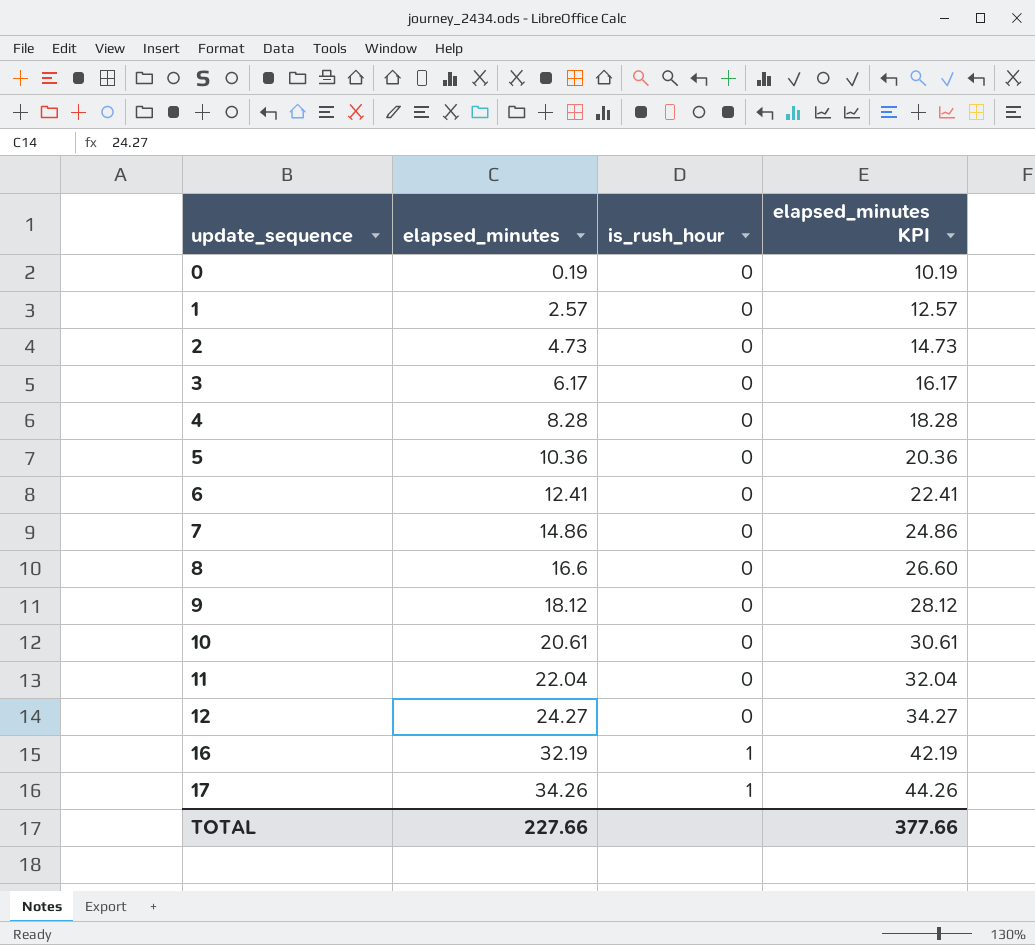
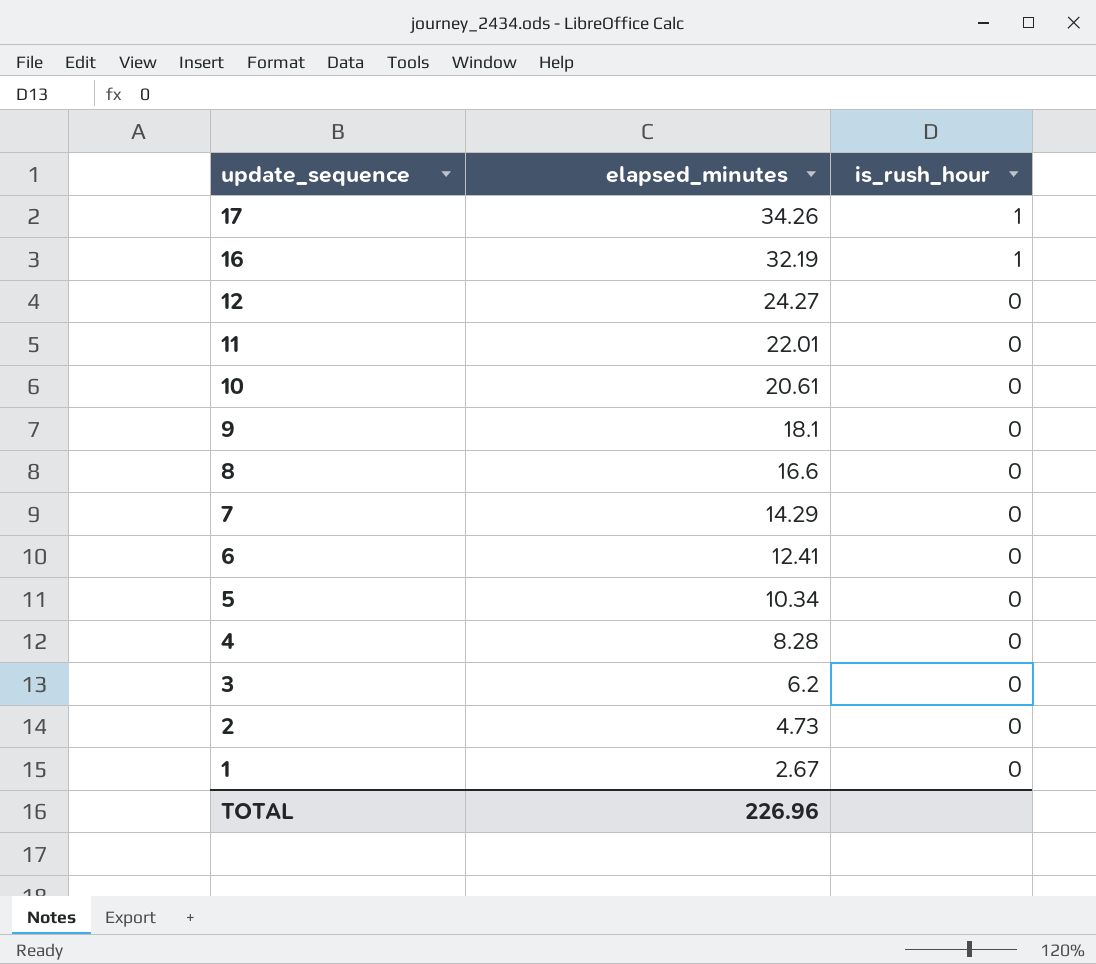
row order: update_sequence ascending -> update_sequence descending
column elapsed_minutes KPI | formula: [elapsed_minutes] + 10 -> none
row 0: 0.19 | 0 | 10.19 -> none
11 | elapsed_minutes: 22.04 -> 22.01
9 | elapsed_minutes: 18.12 -> 18.1
7 | elapsed_minutes: 14.86 -> 14.29
5 | elapsed_minutes: 10.36 -> 10.34
3 | elapsed_minutes: 6.17 -> 6.2
1 | elapsed_minutes: 2.57 -> 2.67
TOTAL | elapsed_minutes: 227.66 -> 226.96

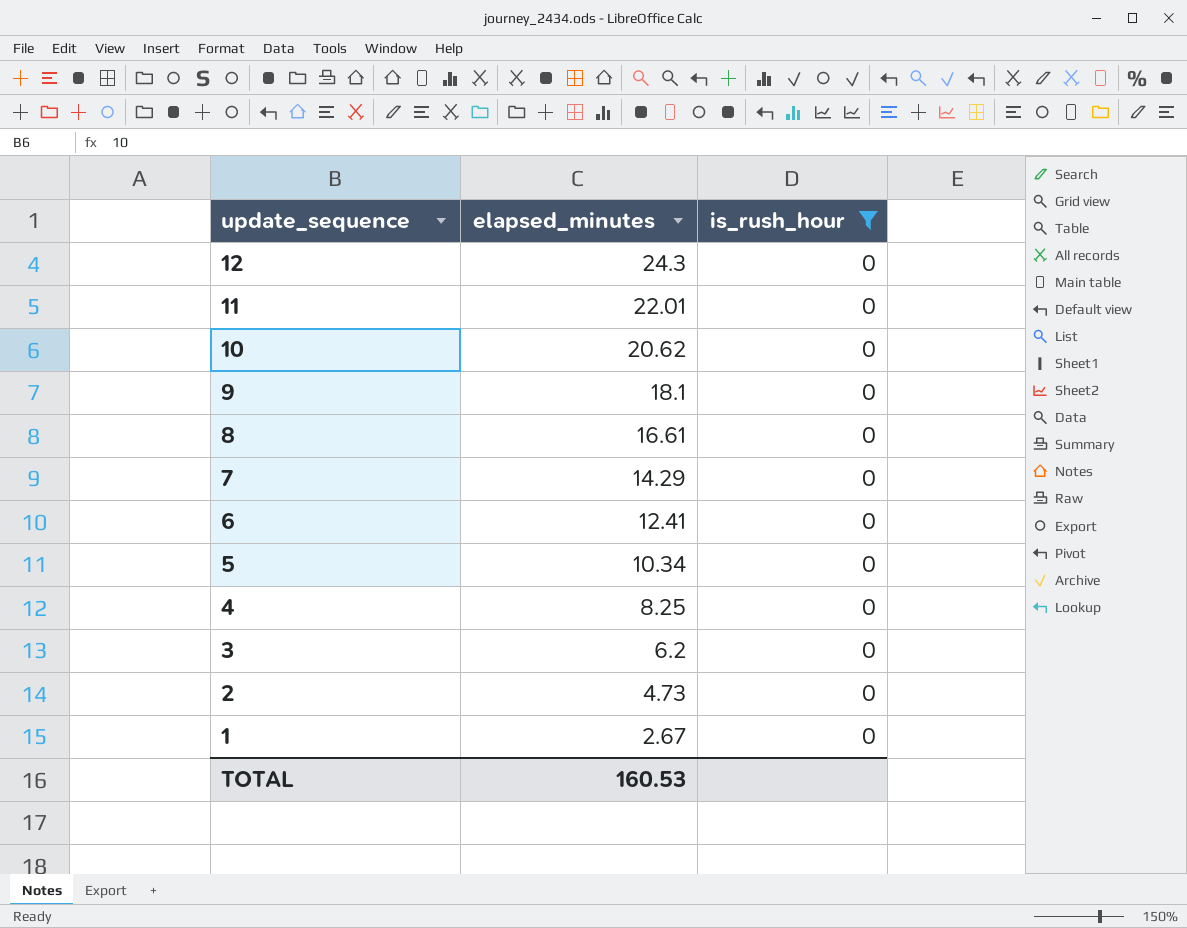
filter: none -> is_rush_hour = 0
12 | elapsed_minutes: 24.27 -> 24.3
10 | elapsed_minutes: 20.61 -> 20.62
8 | elapsed_minutes: 16.6 -> 16.61
4 | elapsed_minutes: 8.28 -> 8.25
TOTAL | elapsed_minutes: 226.96 -> 160.53

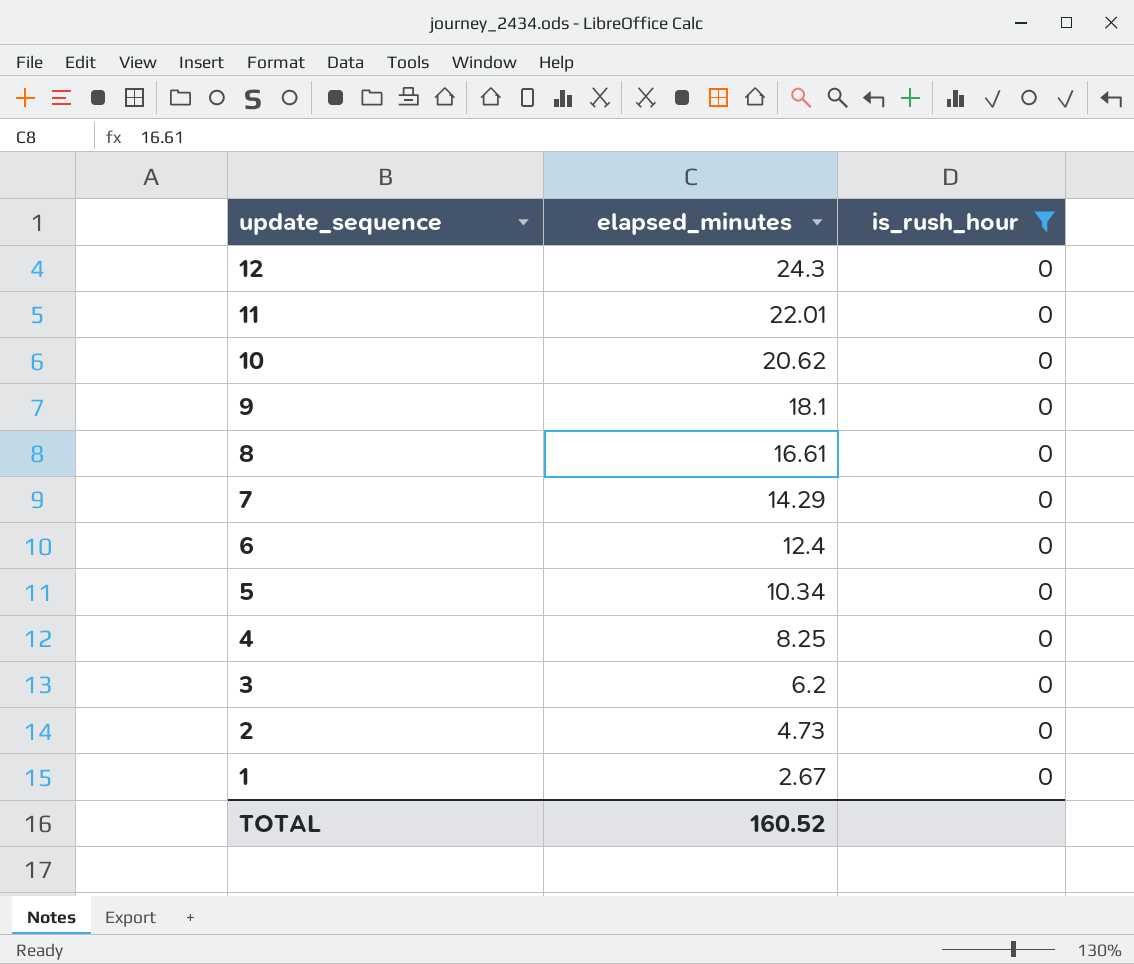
6 | elapsed_minutes: 12.41 -> 12.4
TOTAL | elapsed_minutes: 160.53 -> 160.52

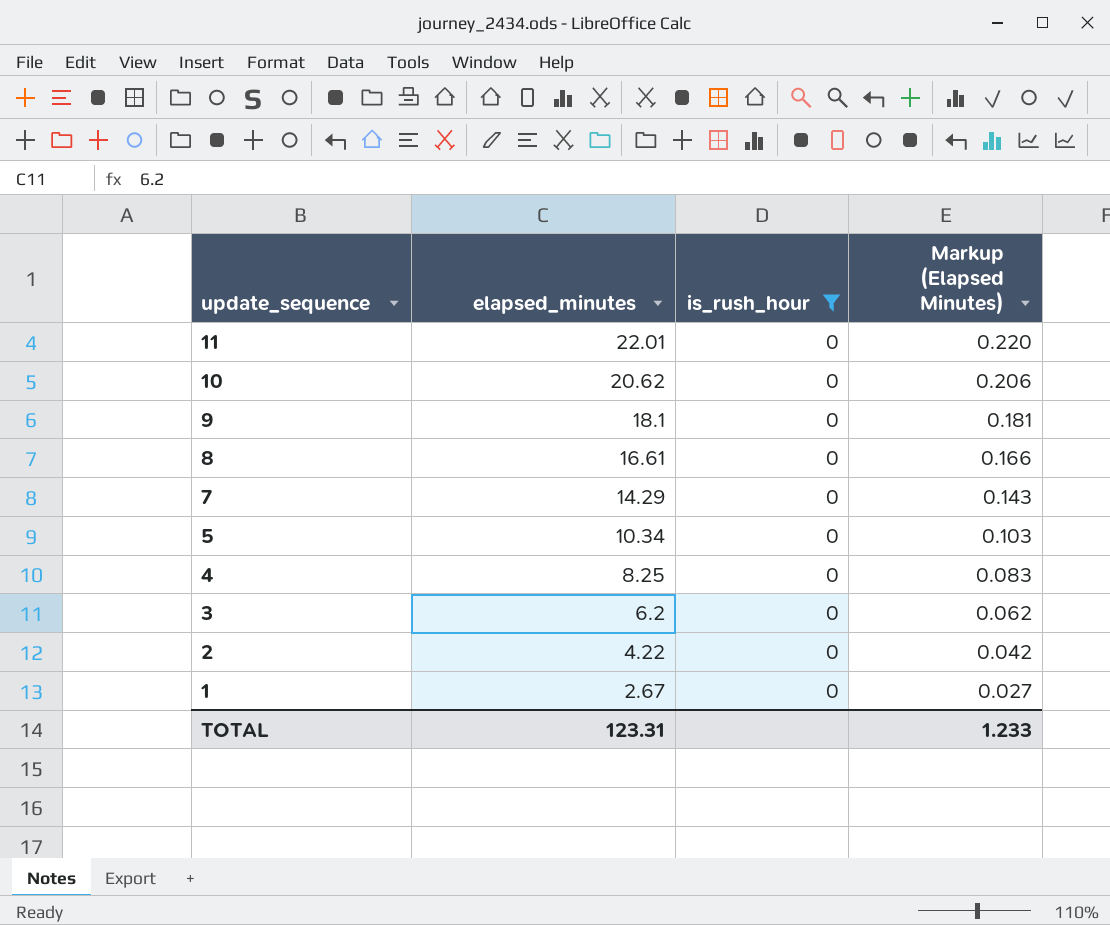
column Markup (Elapsed Minutes) | formula: none -> [elapsed_minutes] * 0.01
row 12: 24.3 | 0 -> none
row 6: 12.4 | 0 -> none
2 | elapsed_minutes: 4.73 -> 4.22
TOTAL | elapsed_minutes: 160.52 -> 123.31

